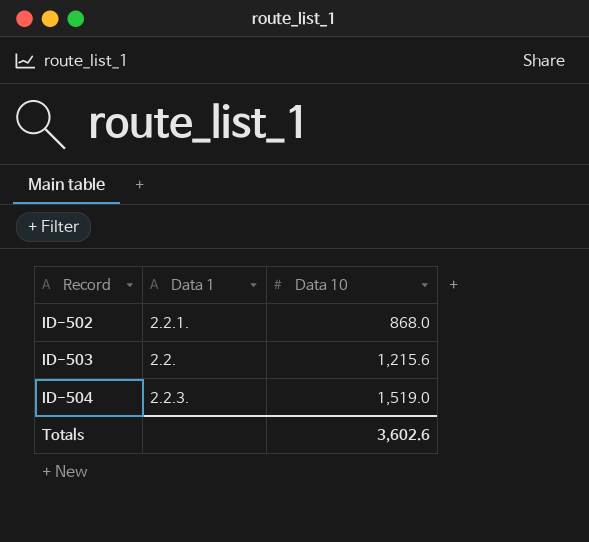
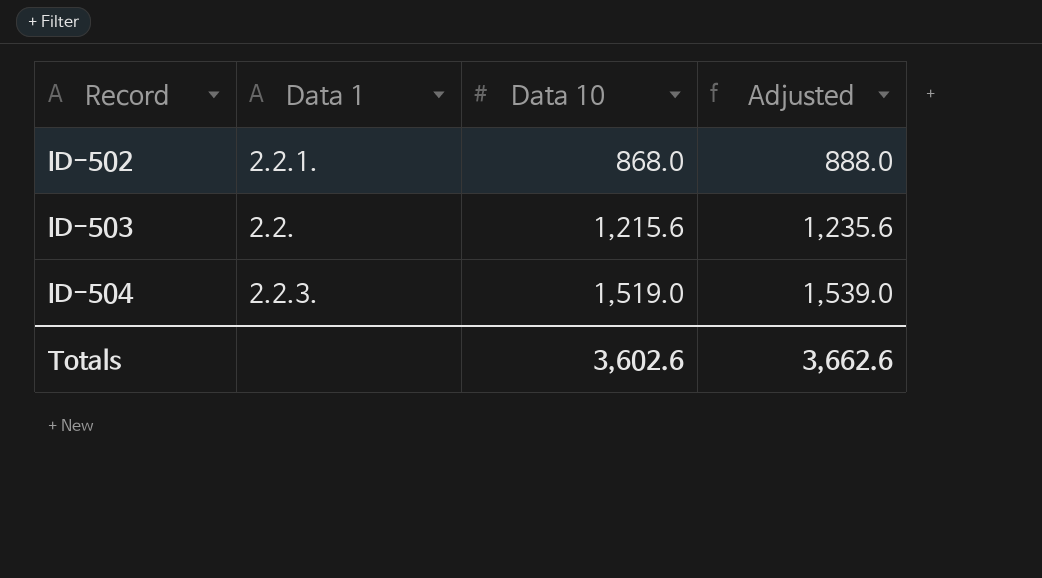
column Adjusted | formula: none -> [Data 10] + 20

